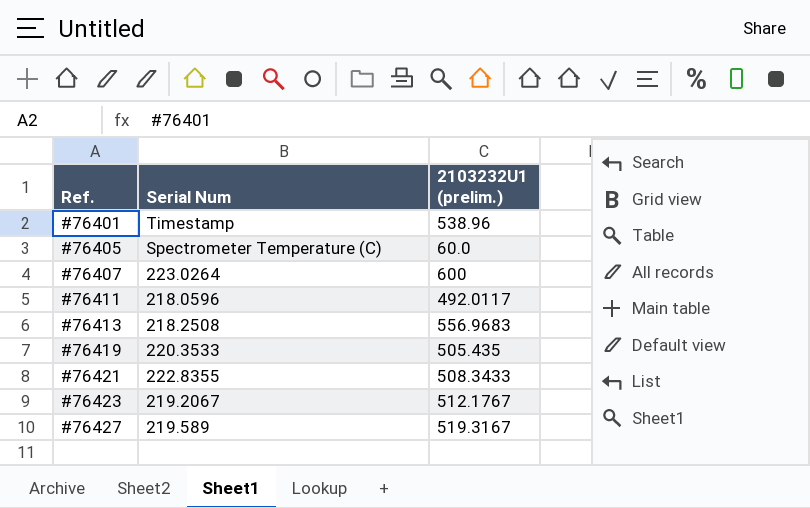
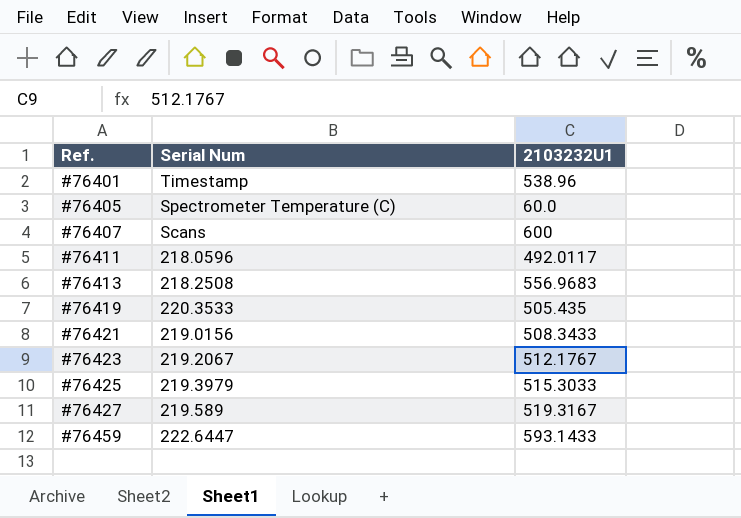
column name: 2103232U1 (prelim.) -> 2103232U1
#76407 | Serial Num: 223.0264 -> Scans
#76421 | Serial Num: 222.8355 -> 219.0156
row #76425: none -> 219.3979 | 515.3033
row #76459: none -> 222.6447 | 593.1433

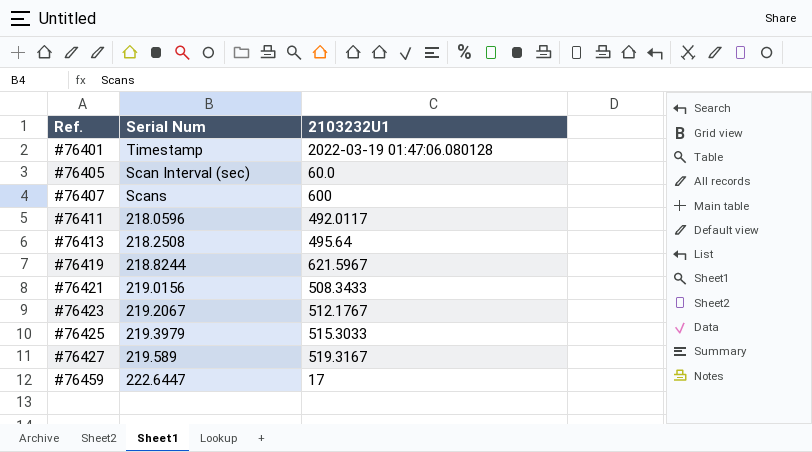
#76401 | 2103232U1: 538.96 -> 2022-03-19 01:47:06.080128
#76405 | Serial Num: Spectrometer Temperature (C) -> Scan Interval (sec)
#76413 | 2103232U1: 556.9683 -> 495.64
#76419 | Serial Num: 220.3533 -> 218.8244
#76419 | 2103232U1: 505.435 -> 621.5967
#76459 | 2103232U1: 593.1433 -> 17

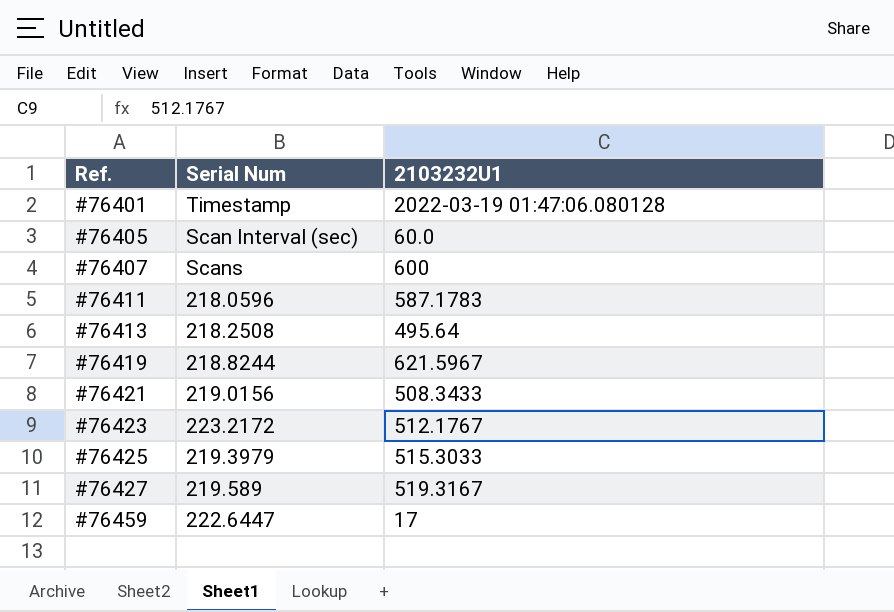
#76411 | 2103232U1: 492.0117 -> 587.1783
#76423 | Serial Num: 219.2067 -> 223.2172

